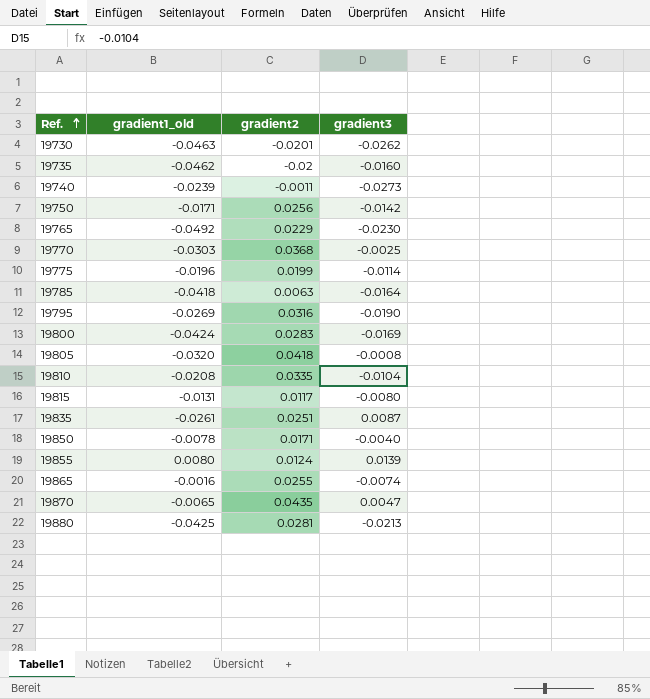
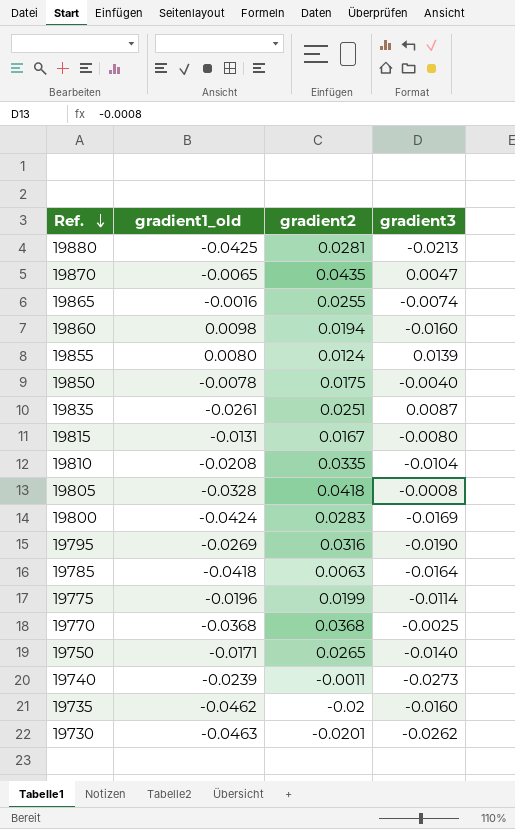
row order: Ref. ascending -> Ref. descending
row 19765: -0.0492 | 0.0229 | -0.0230 -> none
row 19860: none -> 0.0098 | 0.0194 | -0.0160
19850 | gradient2: 0.0171 -> 0.0175
19815 | gradient2: 0.0117 -> 0.0167
19805 | gradient1_old: -0.0320 -> -0.0328
19770 | gradient1_old: -0.0303 -> -0.0368
19750 | gradient2: 0.0256 -> 0.0265
19750 | gradient3: -0.0142 -> -0.0140

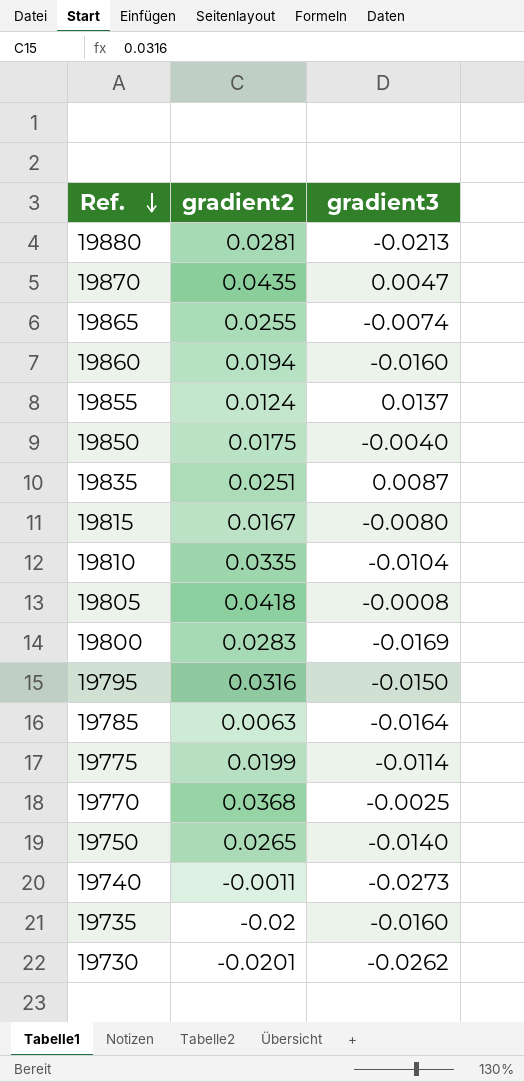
column gradient1_old | position: 2 -> none
19855 | gradient3: 0.0139 -> 0.0137
19795 | gradient3: -0.0190 -> -0.0150

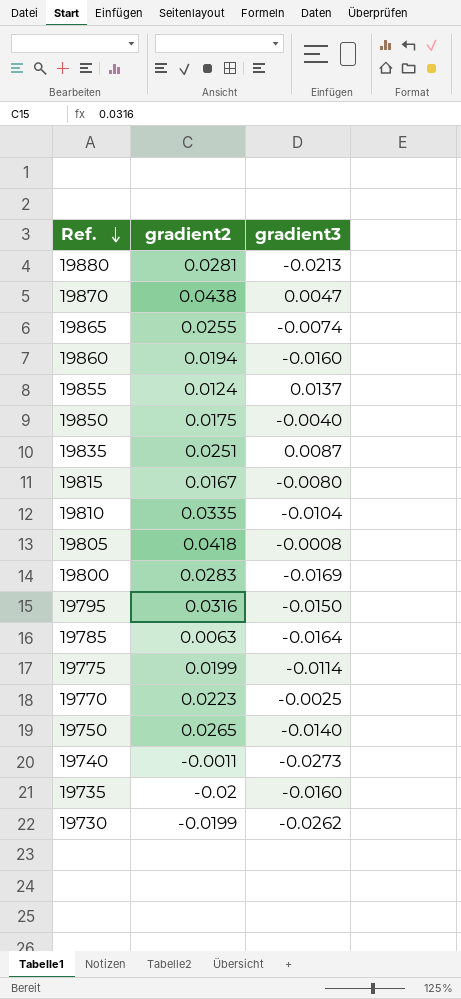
19870 | gradient2: 0.0435 -> 0.0438
19770 | gradient2: 0.0368 -> 0.0223
19730 | gradient2: -0.0201 -> -0.0199

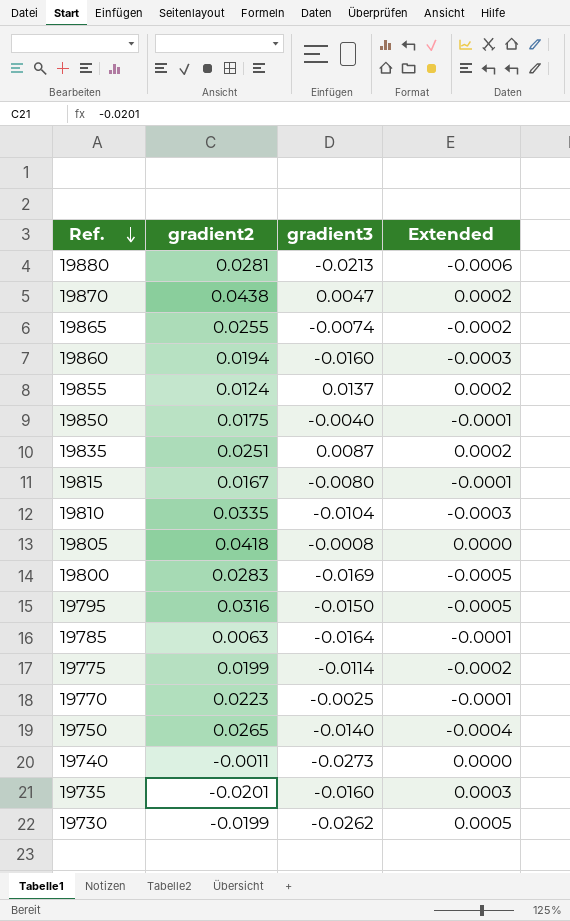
column Extended | formula: none -> [gradient2] * [gradient3]
19735 | gradient2: -0.02 -> -0.0201

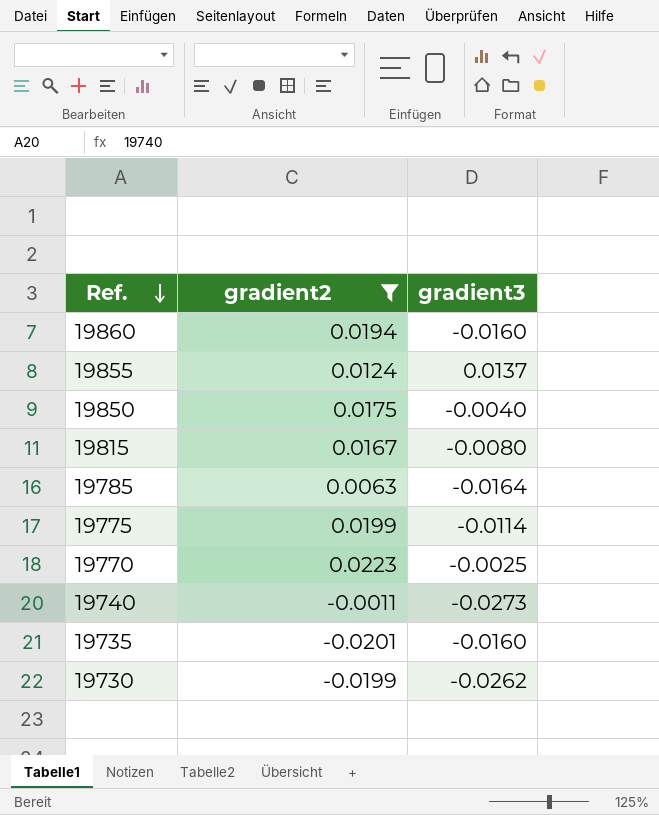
filter: none -> gradient2 <= 0.0223
column Extended | formula: [gradient2] * [gradient3] -> none

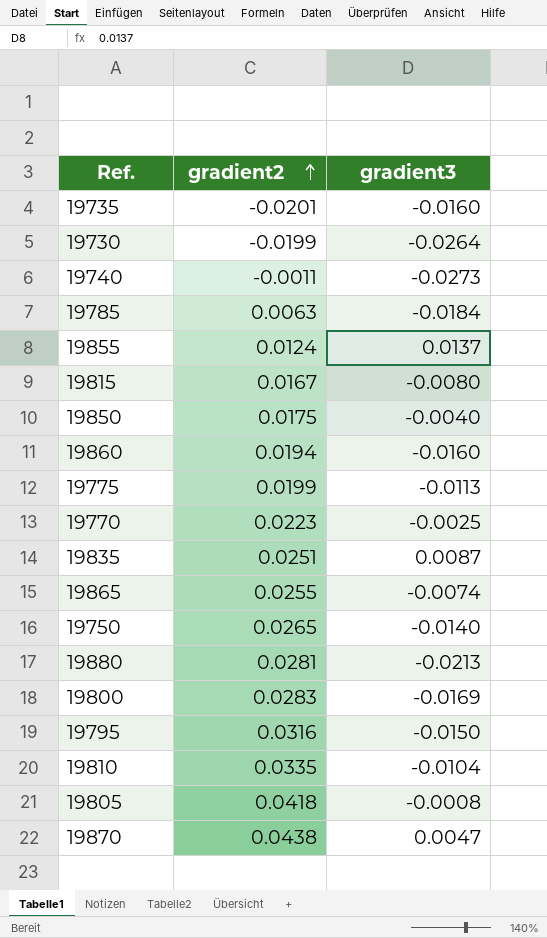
filter: gradient2 <= 0.0223 -> none
row order: Ref. descending -> gradient2 ascending
19730 | gradient3: -0.0262 -> -0.0264
19785 | gradient3: -0.0164 -> -0.0184
19775 | gradient3: -0.0114 -> -0.0113

